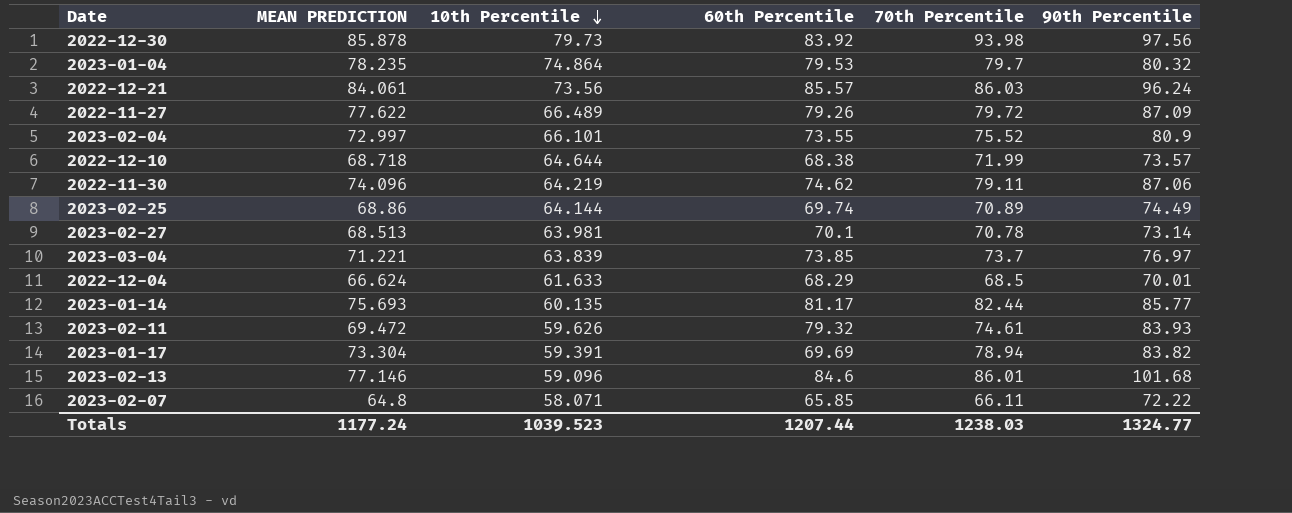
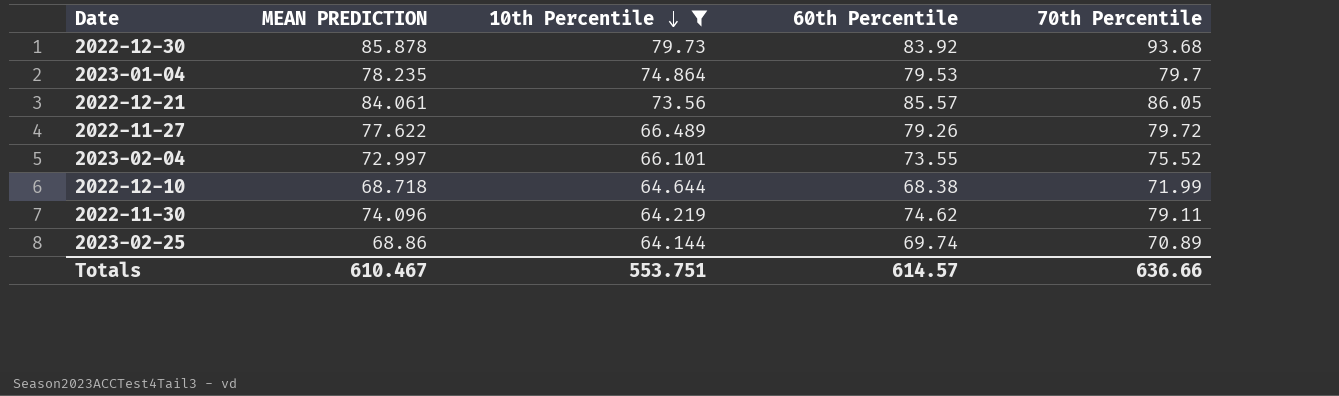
filter: none -> 10th Percentile >= 64.144
column 90th Percentile | position: 6 -> none
2022-12-30 | 70th Percentile: 93.98 -> 93.68
2022-12-21 | 70th Percentile: 86.03 -> 86.05
Totals | MEAN PREDICTION: 1177.24 -> 610.467
Totals | 10th Percentile: 1039.523 -> 553.751
Totals | 60th Percentile: 1207.44 -> 614.57
Totals | 70th Percentile: 1238.03 -> 636.66

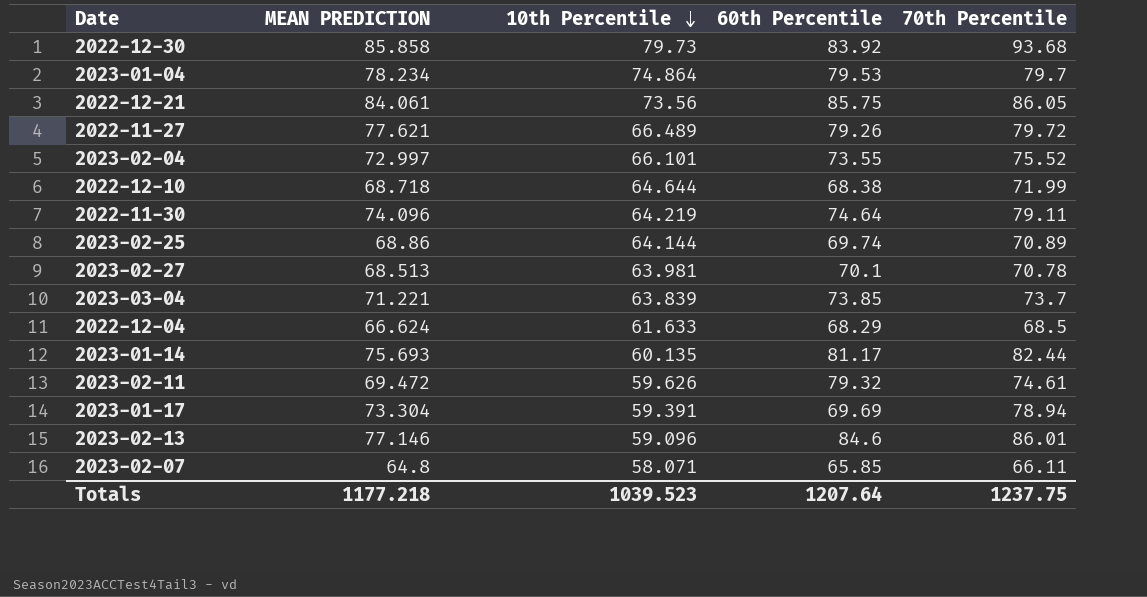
filter: 10th Percentile >= 64.144 -> none
2022-12-30 | MEAN PREDICTION: 85.878 -> 85.858
2023-01-04 | MEAN PREDICTION: 78.235 -> 78.234
2022-12-21 | 60th Percentile: 85.57 -> 85.75
2022-11-27 | MEAN PREDICTION: 77.622 -> 77.621
2022-11-30 | 60th Percentile: 74.62 -> 74.64
Totals | MEAN PREDICTION: 610.467 -> 1177.218
Totals | 10th Percentile: 553.751 -> 1039.523
Totals | 60th Percentile: 614.57 -> 1207.64
Totals | 70th Percentile: 636.66 -> 1237.75

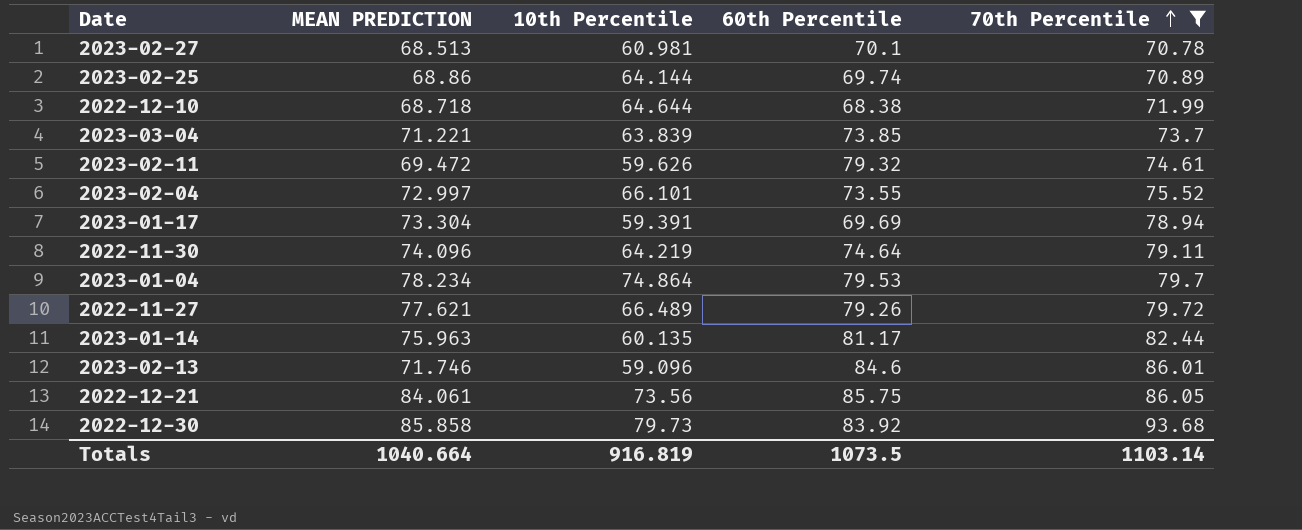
filter: none -> 70th Percentile >= 70.78
row order: 10th Percentile descending -> 70th Percentile ascending
2023-02-27 | 10th Percentile: 63.981 -> 60.981
2023-01-14 | MEAN PREDICTION: 75.693 -> 75.963
2023-02-13 | MEAN PREDICTION: 77.146 -> 71.746
Totals | MEAN PREDICTION: 1177.218 -> 1040.664
Totals | 10th Percentile: 1039.523 -> 916.819
Totals | 60th Percentile: 1207.64 -> 1073.5
Totals | 70th Percentile: 1237.75 -> 1103.14

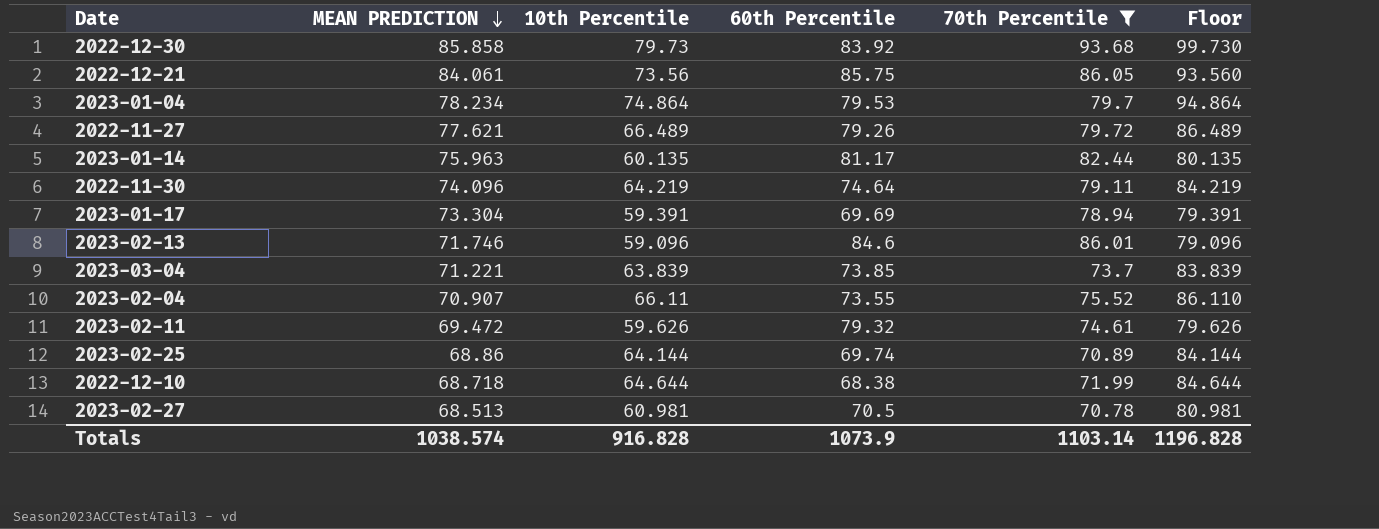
row order: 70th Percentile ascending -> MEAN PREDICTION descending
column Floor | formula: none -> [10th Percentile] + 20
2023-02-04 | MEAN PREDICTION: 72.997 -> 70.907
2023-02-04 | 10th Percentile: 66.101 -> 66.11
2023-02-27 | 60th Percentile: 70.1 -> 70.5
Totals | MEAN PREDICTION: 1040.664 -> 1038.574
Totals | 10th Percentile: 916.819 -> 916.828
Totals | 60th Percentile: 1073.5 -> 1073.9

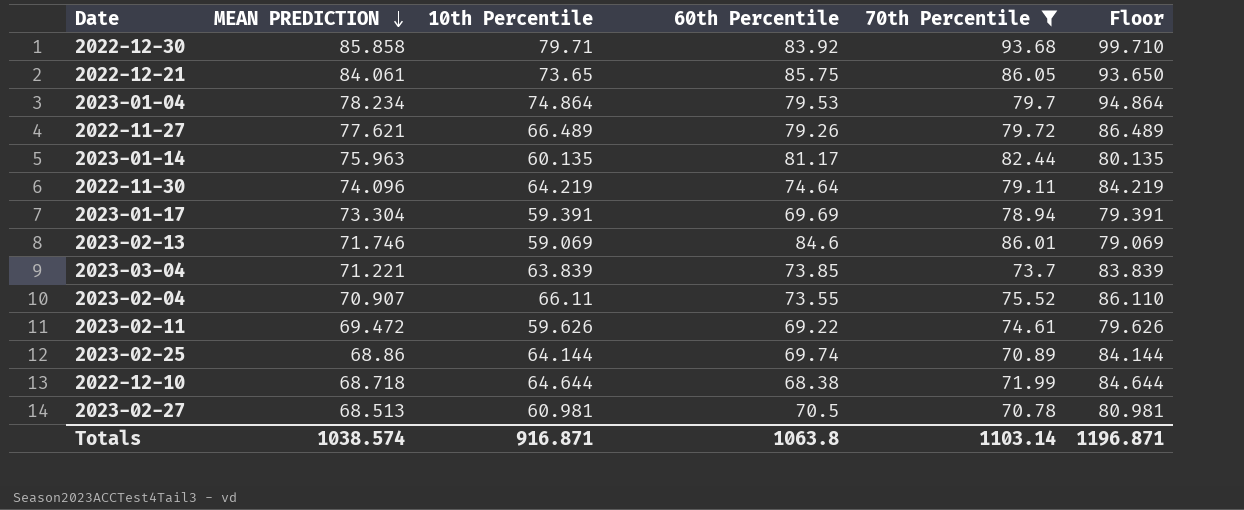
2022-12-30 | 10th Percentile: 79.73 -> 79.71
2022-12-30 | Floor: 99.730 -> 99.710
2022-12-21 | 10th Percentile: 73.56 -> 73.65
2022-12-21 | Floor: 93.560 -> 93.650
2023-02-13 | 10th Percentile: 59.096 -> 59.069
2023-02-13 | Floor: 79.096 -> 79.069
2023-02-11 | 60th Percentile: 79.32 -> 69.22
Totals | 10th Percentile: 916.828 -> 916.871
Totals | 60th Percentile: 1073.9 -> 1063.8
Totals | Floor: 1196.828 -> 1196.871

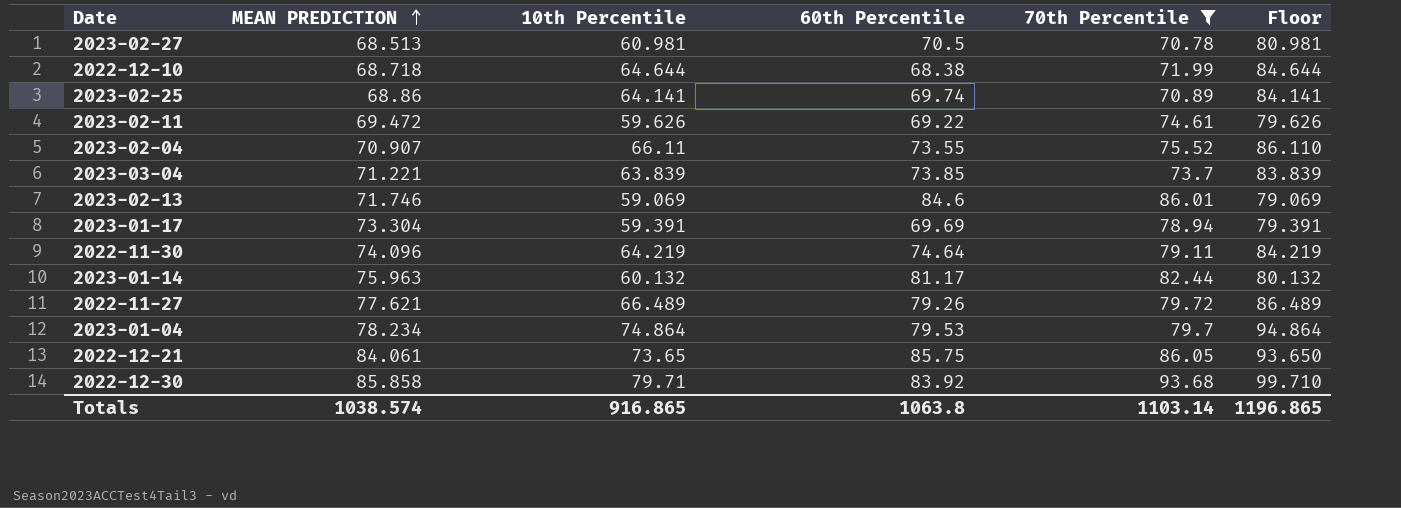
row order: MEAN PREDICTION descending -> MEAN PREDICTION ascending
2023-02-25 | 10th Percentile: 64.144 -> 64.141
2023-02-25 | Floor: 84.144 -> 84.141
2023-01-14 | 10th Percentile: 60.135 -> 60.132
2023-01-14 | Floor: 80.135 -> 80.132
Totals | 10th Percentile: 916.871 -> 916.865
Totals | Floor: 1196.871 -> 1196.865

